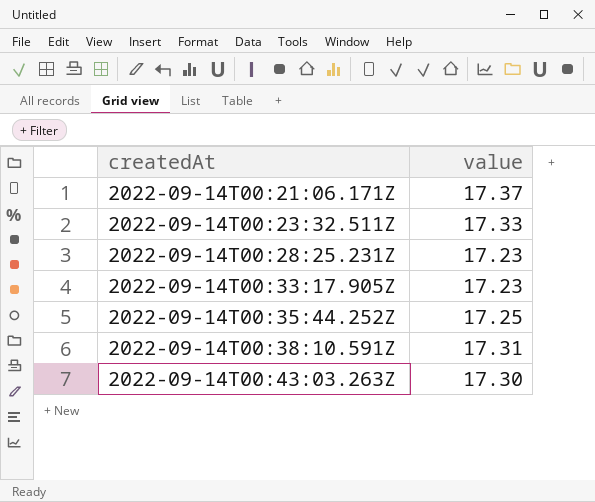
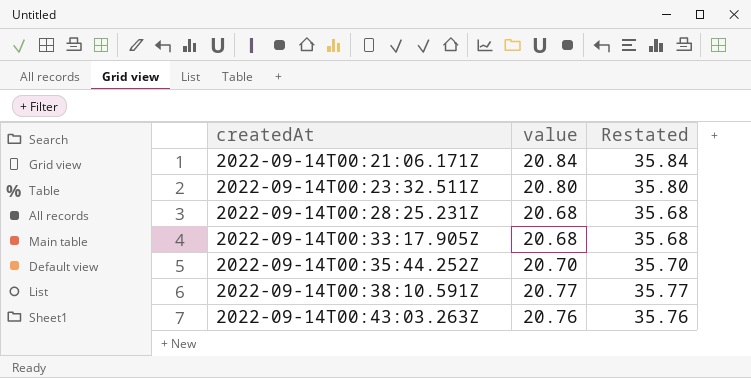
column Restated | formula: none -> [value] + 15
2022-09-14T00:21:06.171Z | value: 17.37 -> 20.84
2022-09-14T00:23:32.511Z | value: 17.33 -> 20.80
2022-09-14T00:28:25.231Z | value: 17.23 -> 20.68
2022-09-14T00:33:17.905Z | value: 17.23 -> 20.68
2022-09-14T00:35:44.252Z | value: 17.25 -> 20.70
2022-09-14T00:38:10.591Z | value: 17.31 -> 20.77
2022-09-14T00:43:03.263Z | value: 17.30 -> 20.76

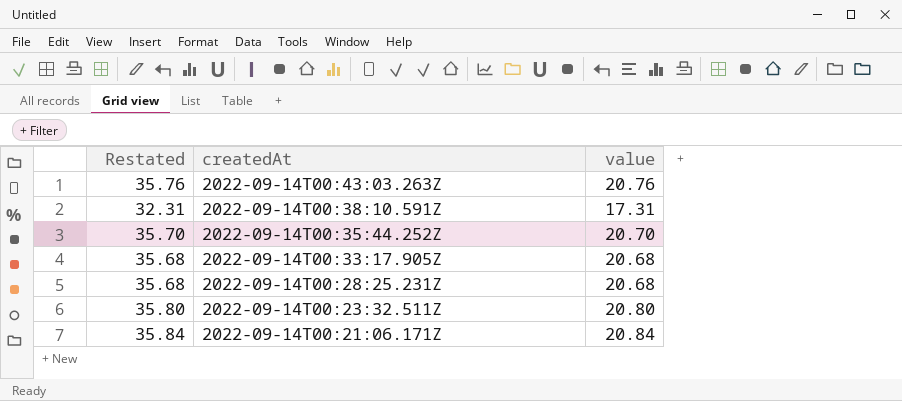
row order: createdAt ascending -> createdAt descending
column Restated | position: 3 -> 1
2022-09-14T00:38:10.591Z | Restated: 35.77 -> 32.31
2022-09-14T00:38:10.591Z | value: 20.77 -> 17.31

